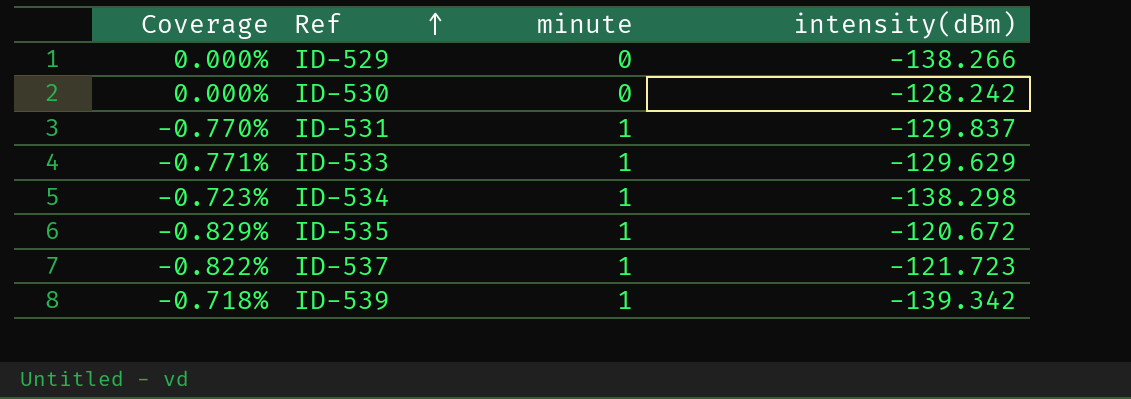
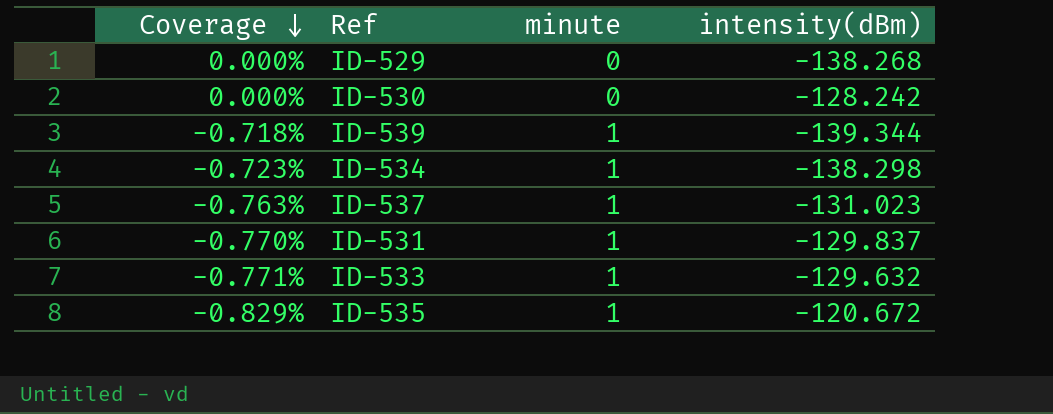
row order: Ref ascending -> Coverage descending
ID-529 | intensity(dBm): -138.266 -> -138.268
ID-539 | intensity(dBm): -139.342 -> -139.344
ID-537 | Coverage: -0.822% -> -0.763%
ID-537 | intensity(dBm): -121.723 -> -131.023
ID-533 | intensity(dBm): -129.629 -> -129.632

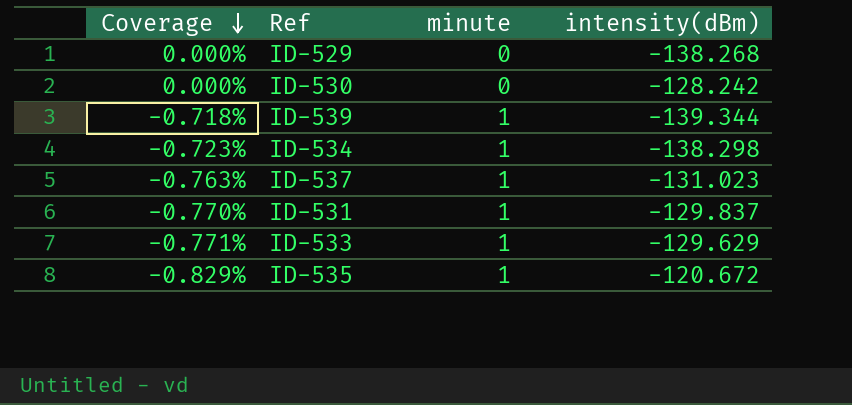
ID-533 | intensity(dBm): -129.632 -> -129.629

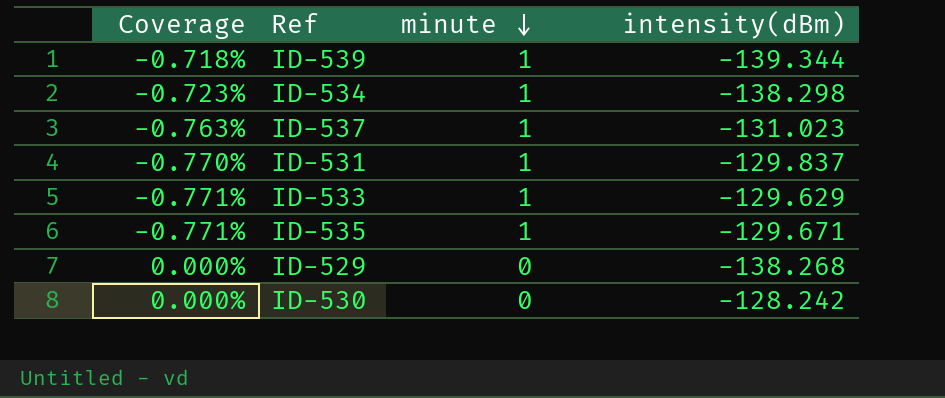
row order: Coverage descending -> minute descending
ID-535 | Coverage: -0.829% -> -0.771%
ID-535 | intensity(dBm): -120.672 -> -129.671

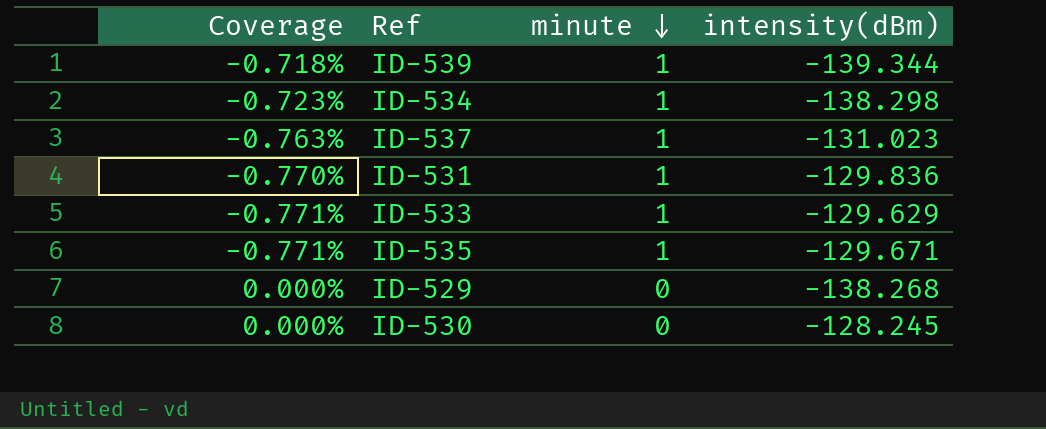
ID-531 | intensity(dBm): -129.837 -> -129.836
ID-530 | intensity(dBm): -128.242 -> -128.245

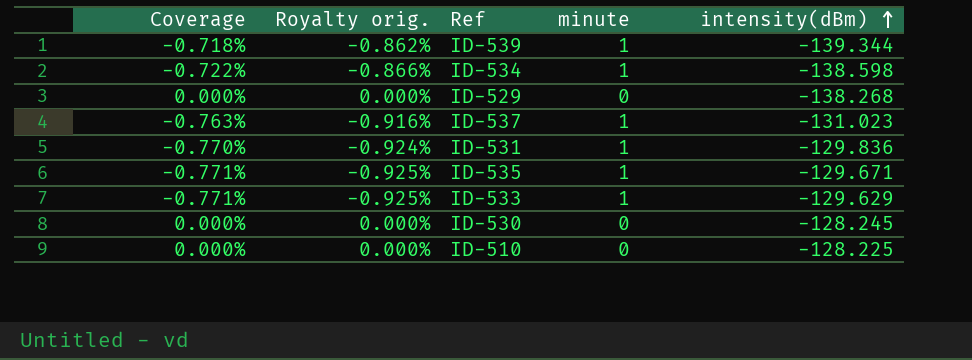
row order: minute descending -> intensity(dBm) ascending
column Royalty orig. | formula: none -> [Coverage] * 1.2
ID-534 | Coverage: -0.723% -> -0.722%
ID-534 | intensity(dBm): -138.298 -> -138.598
row ID-510: none -> 0.000% | 0.000% | 0 | -128.225

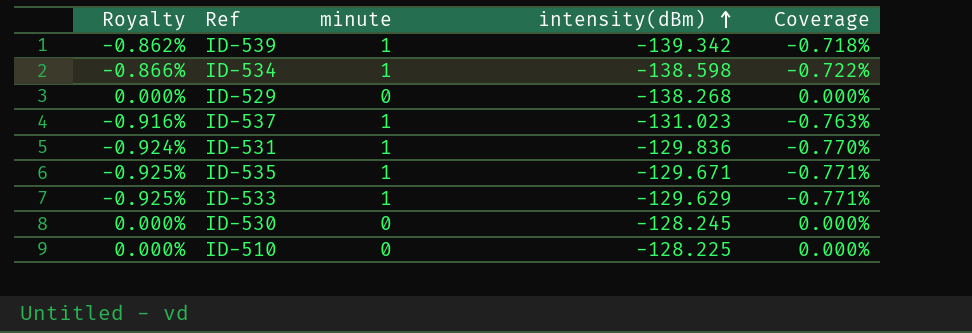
column name: Royalty orig. -> Royalty
column Coverage | position: 1 -> 5
ID-539 | intensity(dBm): -139.344 -> -139.342

